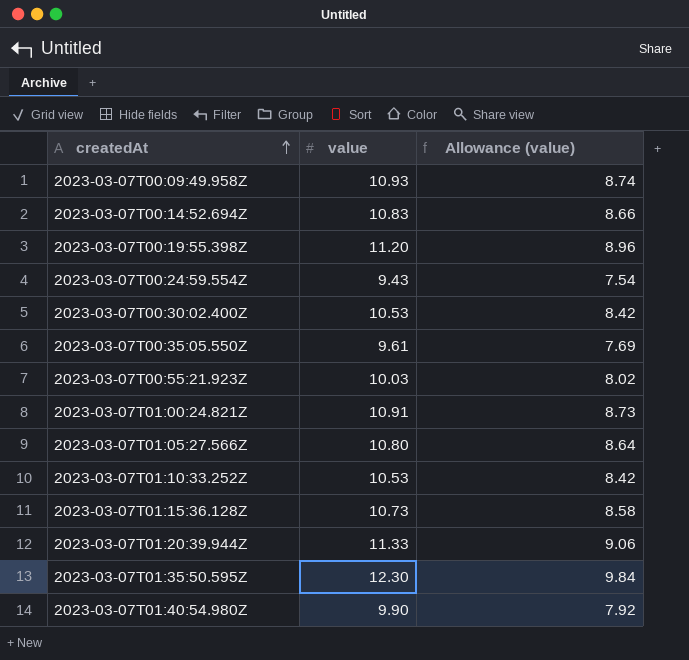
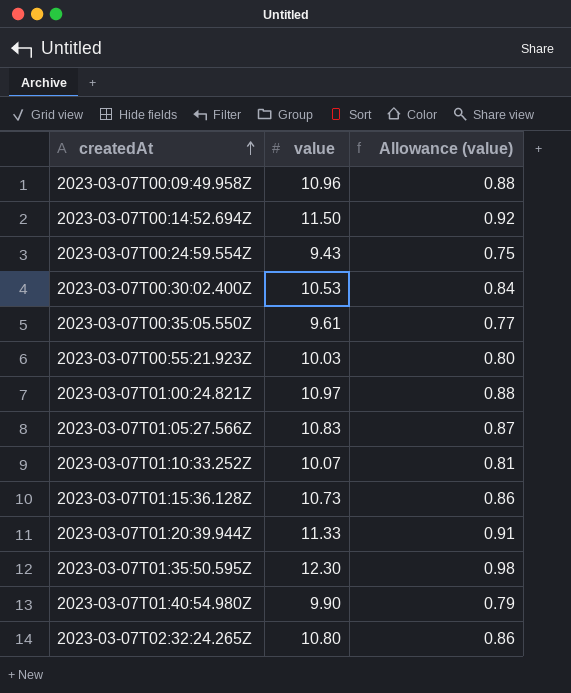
column Allowance (value) | formula: [value] * 0.8 -> [value] * 0.08
row 2023-03-07T00:19:55.398Z: 11.20 | 8.96 -> none
2023-03-07T00:09:49.958Z | value: 10.93 -> 10.96
2023-03-07T00:14:52.694Z | value: 10.83 -> 11.50
2023-03-07T01:00:24.821Z | value: 10.91 -> 10.97
2023-03-07T01:05:27.566Z | value: 10.80 -> 10.83
2023-03-07T01:10:33.252Z | value: 10.53 -> 10.07
row 2023-03-07T02:32:24.265Z: none -> 10.80 | 0.86

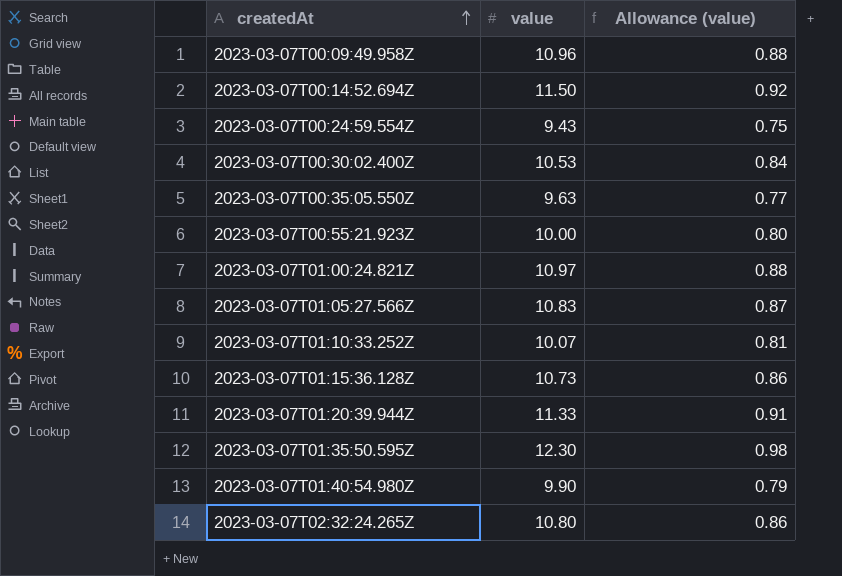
2023-03-07T00:35:05.550Z | value: 9.61 -> 9.63
2023-03-07T00:55:21.923Z | value: 10.03 -> 10.00

